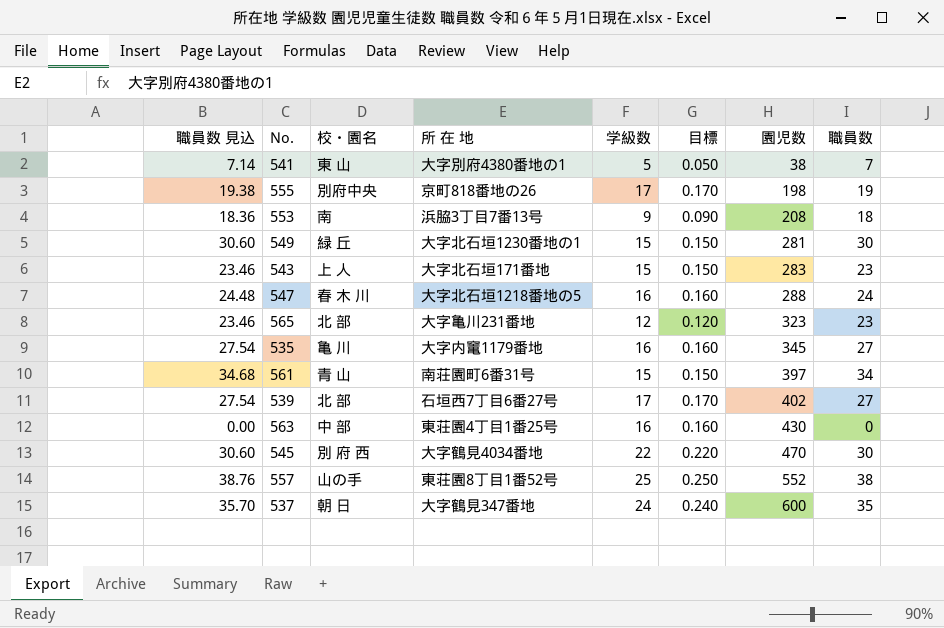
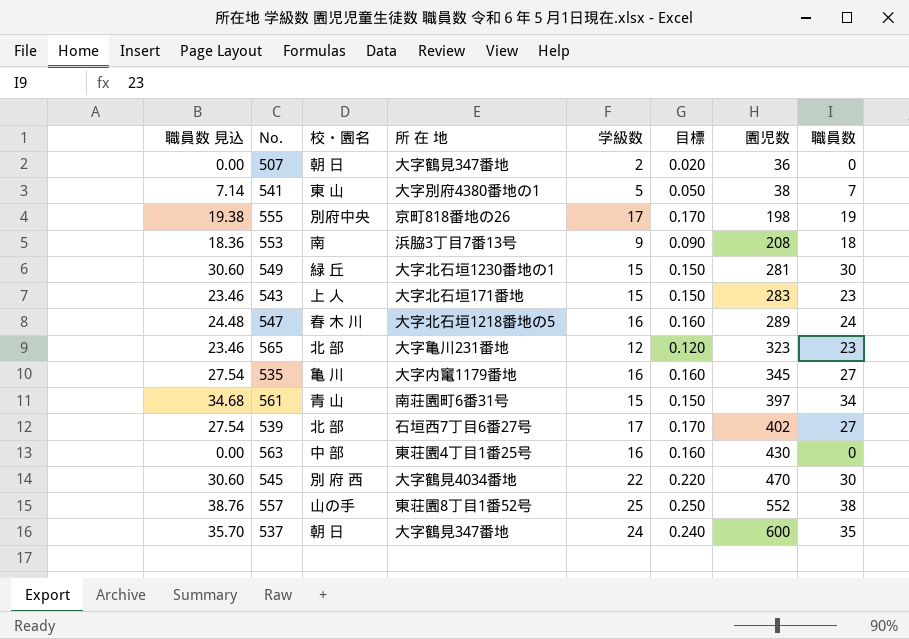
row 507: none -> 0.00 | 朝 日 | 大字鶴見347番地 | 2 | 0.020 | 36 | 0
547 | 園児数: 288 -> 289

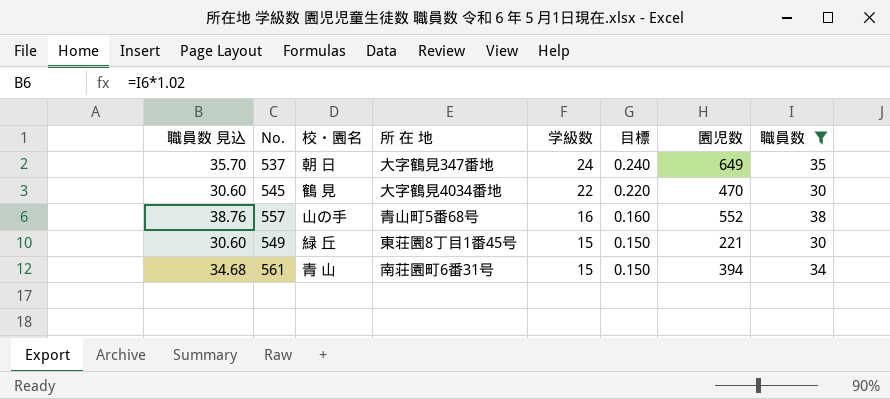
filter: none -> 職員数 >= 30
row order: 園児数 ascending -> 学級数 descending
537 | 園児数: 600 -> 649
545 | 校・園名: 別 府 西 -> 鶴 見
557 | 所 在 地: 東荘園8丁目1番52号 -> 青山町5番68号
557 | 学級数: 25 -> 16
557 | 目標: 0.250 -> 0.160
549 | 所 在 地: 大字北石垣1230番地の1 -> 東荘園8丁目1番45号
549 | 園児数: 281 -> 221
561 | 園児数: 397 -> 394

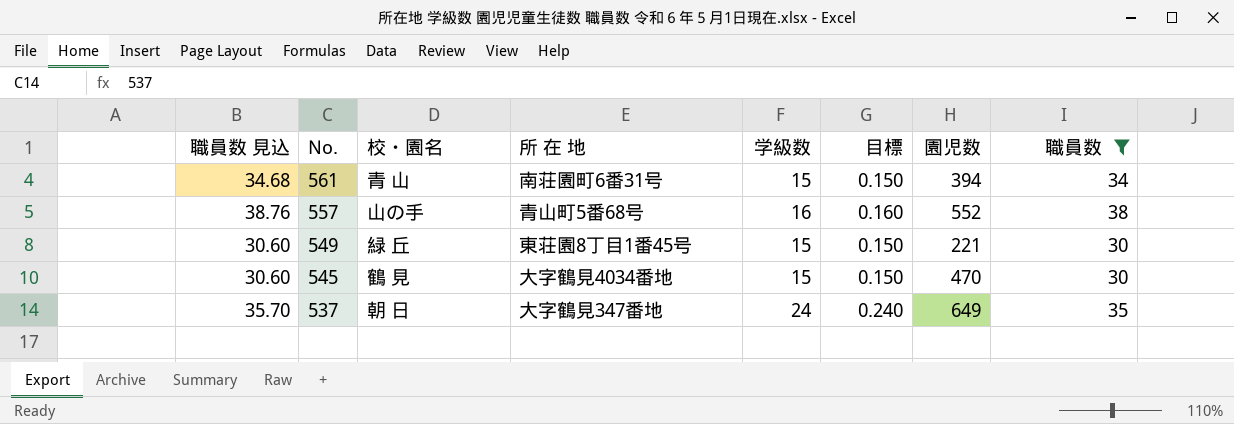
row order: 学級数 descending -> No. descending
545 | 学級数: 22 -> 15
545 | 目標: 0.220 -> 0.150

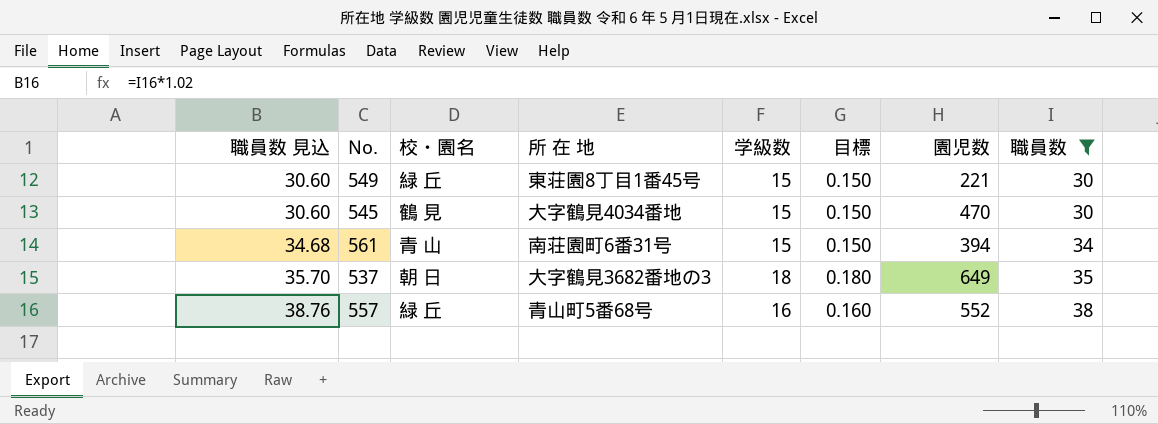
row order: No. descending -> 職員数 見込 ascending
537 | 所 在 地: 大字鶴見347番地 -> 大字鶴見3682番地の3
537 | 学級数: 24 -> 18
537 | 目標: 0.240 -> 0.180
557 | 校・園名: 山の手 -> 緑 丘

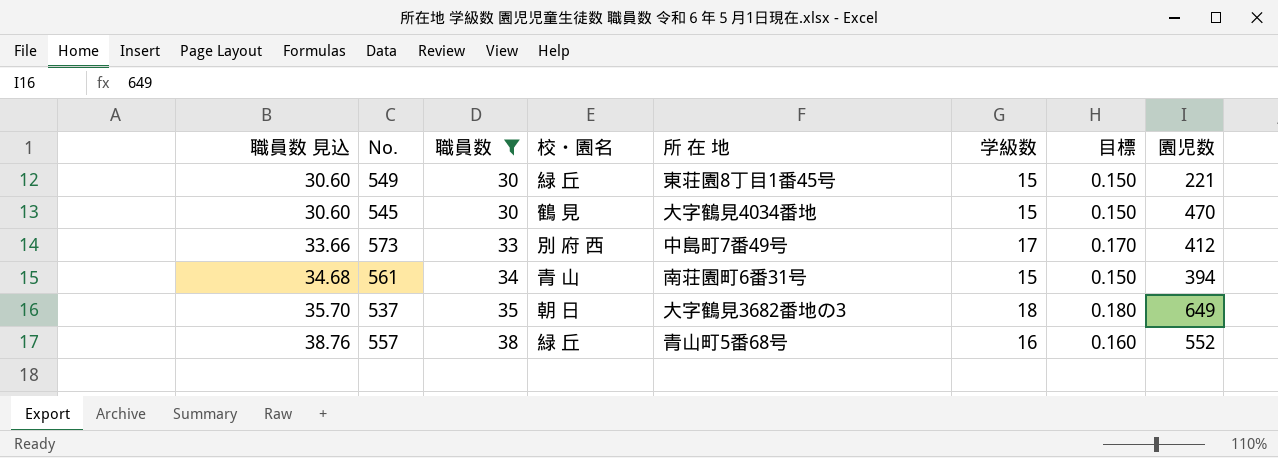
column 職員数 | position: 8 -> 3
row 573: none -> 33.66 | 33 | 別 府 西 | 中島町7番49号 | 17 | 0.170 | 412

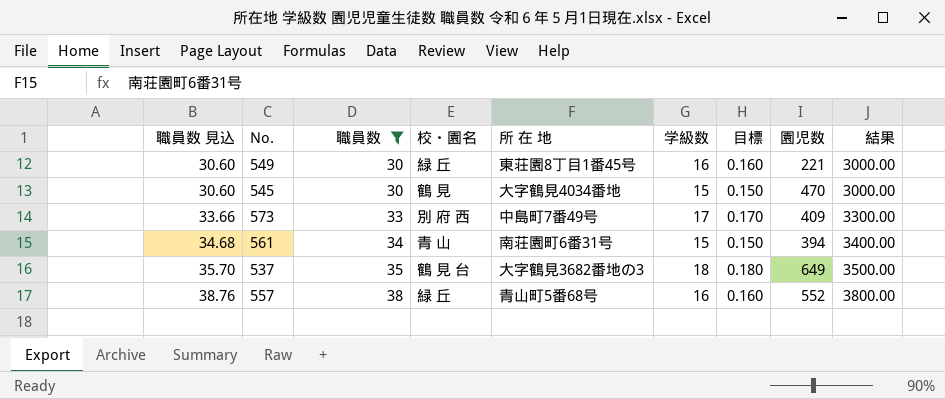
column 結果 | formula: none -> [職員数] * 100
549 | 学級数: 15 -> 16
549 | 目標: 0.150 -> 0.160
573 | 園児数: 412 -> 409
537 | 校・園名: 朝 日 -> 鶴 見 台

